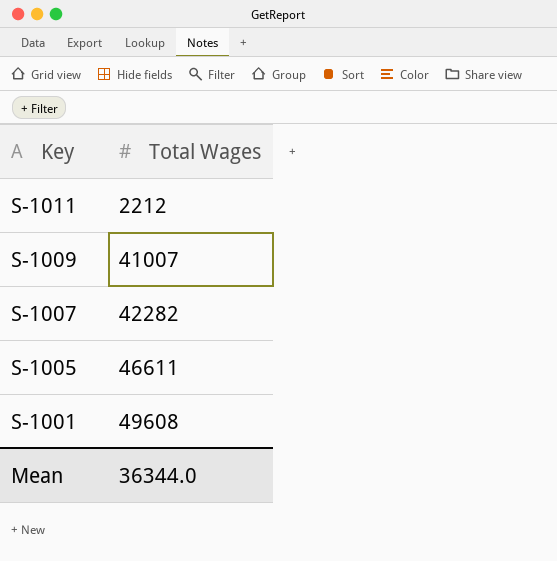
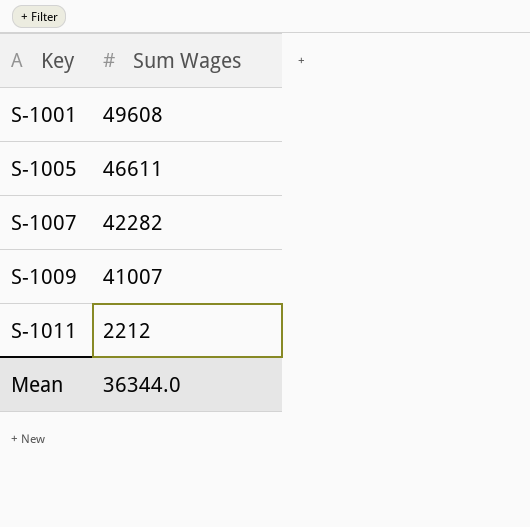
row order: Key descending -> Key ascending
column name: Total Wages -> Sum Wages

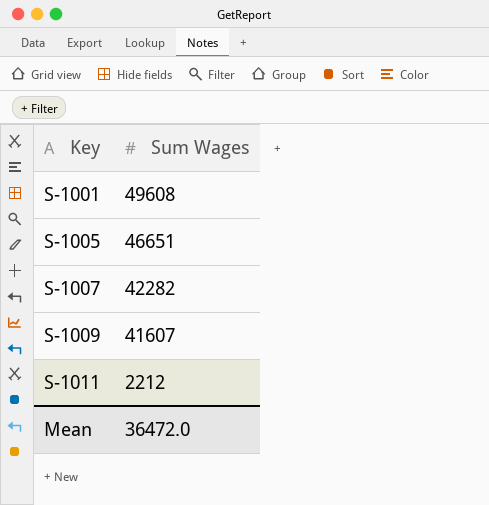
S-1005 | Sum Wages: 46611 -> 46651
S-1009 | Sum Wages: 41007 -> 41607
Mean | Sum Wages: 36344.0 -> 36472.0

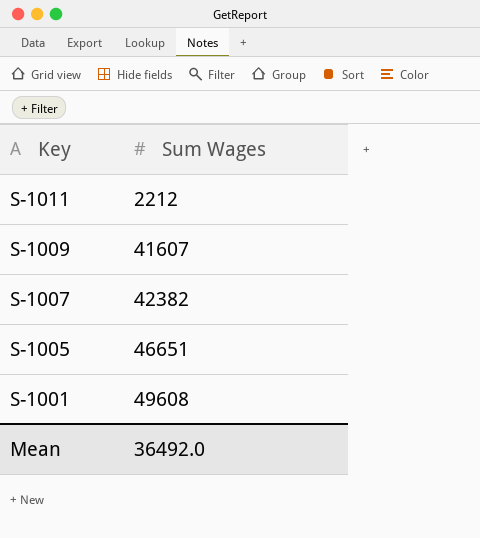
row order: Key ascending -> Key descending
S-1007 | Sum Wages: 42282 -> 42382
Mean | Sum Wages: 36472.0 -> 36492.0

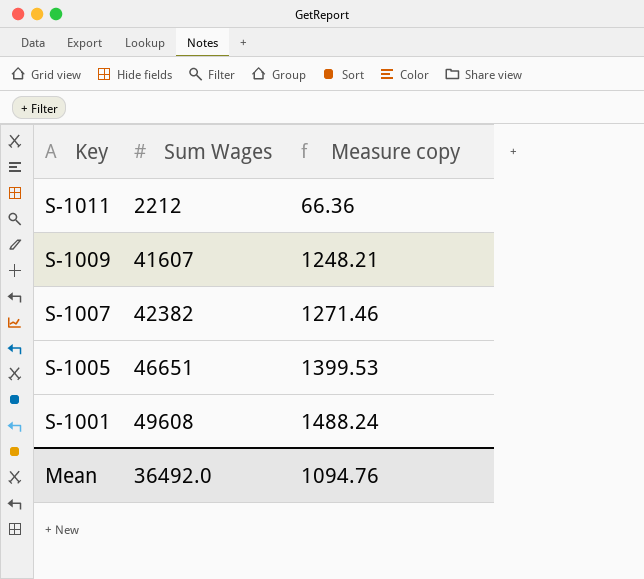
column Measure copy | formula: none -> [Sum Wages] * 0.03

